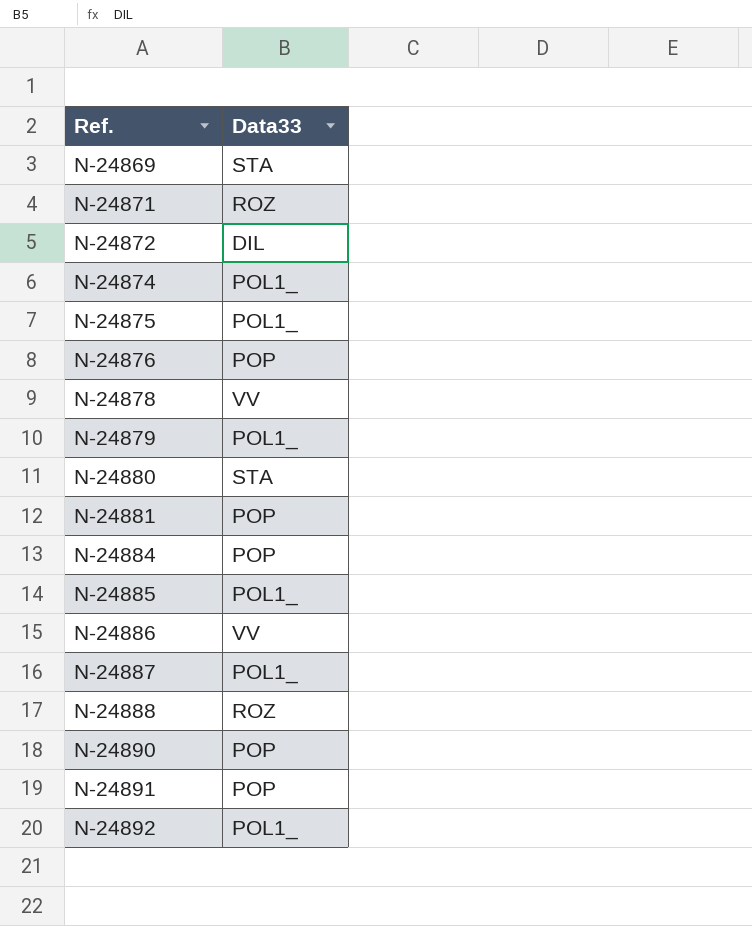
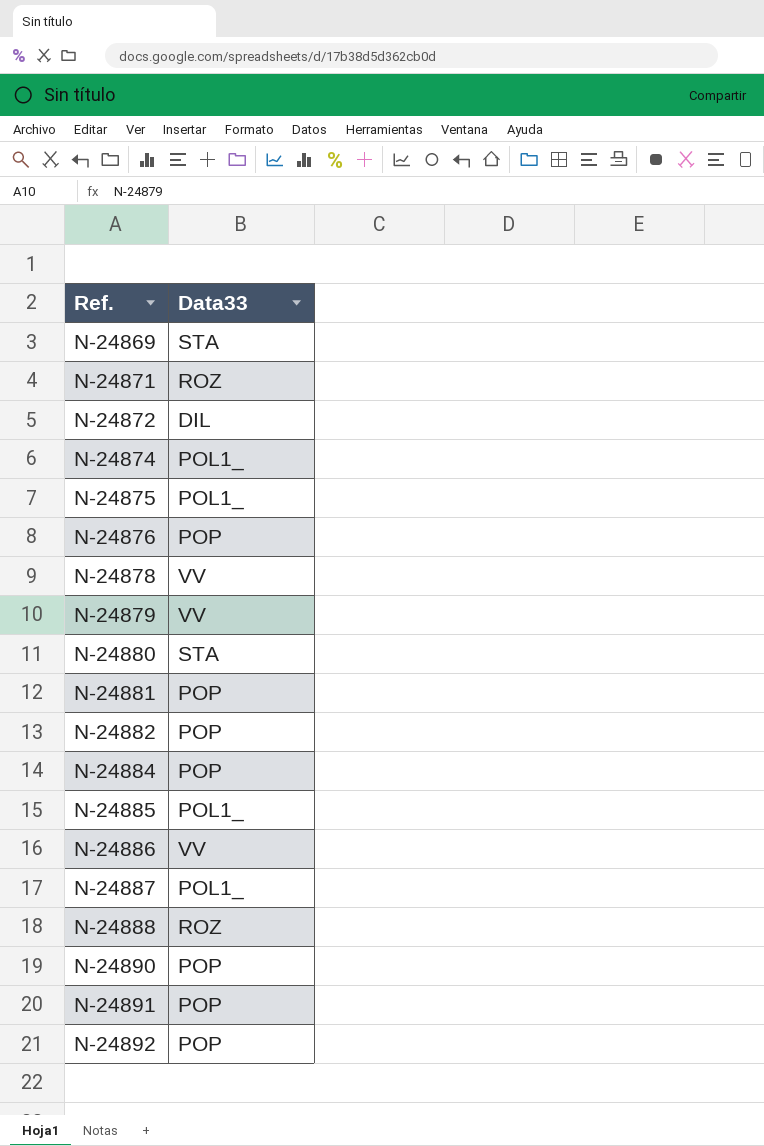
N-24879 | Data33: POL1_ -> VV
row N-24882: none -> POP
N-24892 | Data33: POL1_ -> POP

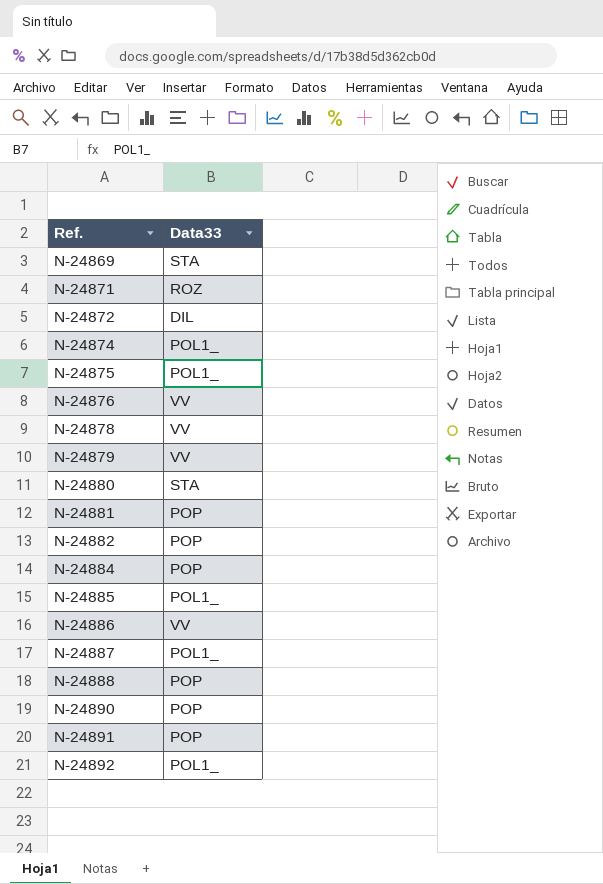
N-24876 | Data33: POP -> VV
N-24888 | Data33: ROZ -> POP
N-24892 | Data33: POP -> POL1_

